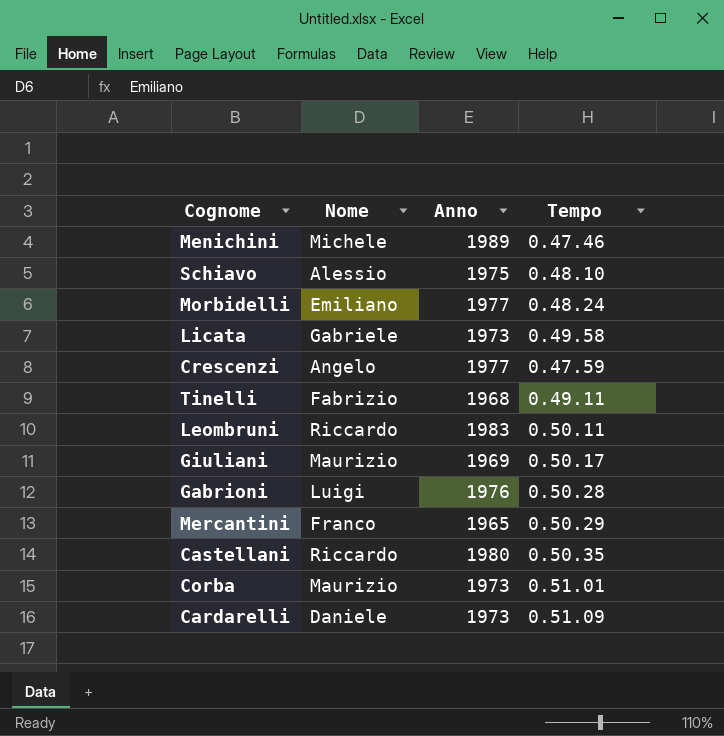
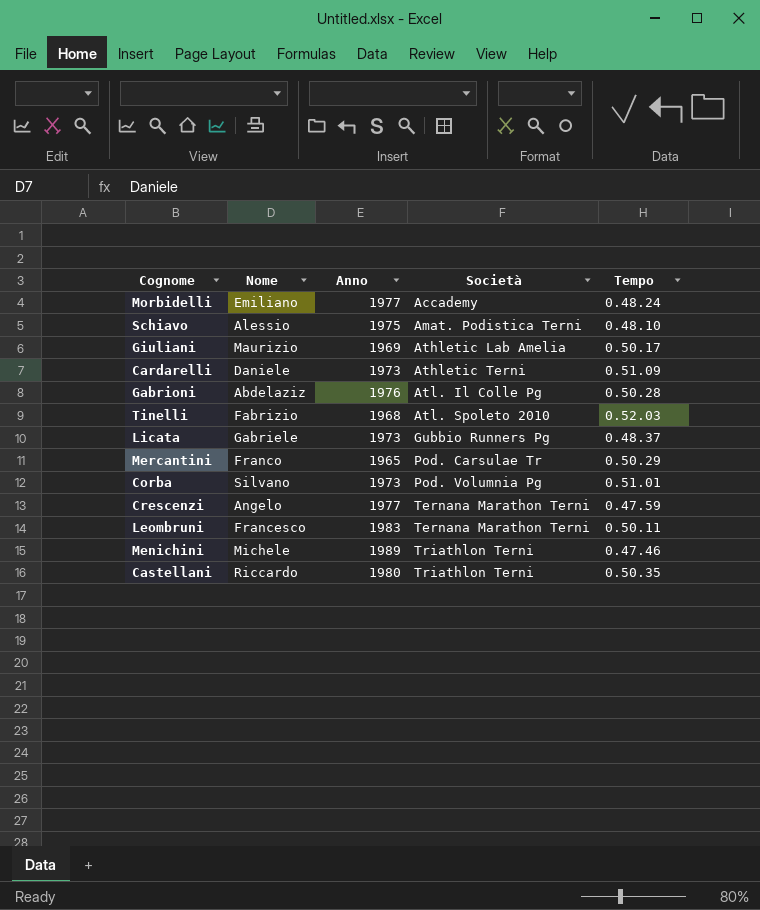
row order: none -> Società ascending
column Società | position: none -> 4
Gabrioni | Nome: Luigi -> Abdelaziz
Tinelli | Tempo: 0.49.11 -> 0.52.03
Licata | Tempo: 0.49.58 -> 0.48.37
Corba | Nome: Maurizio -> Silvano
Leombruni | Nome: Riccardo -> Francesco

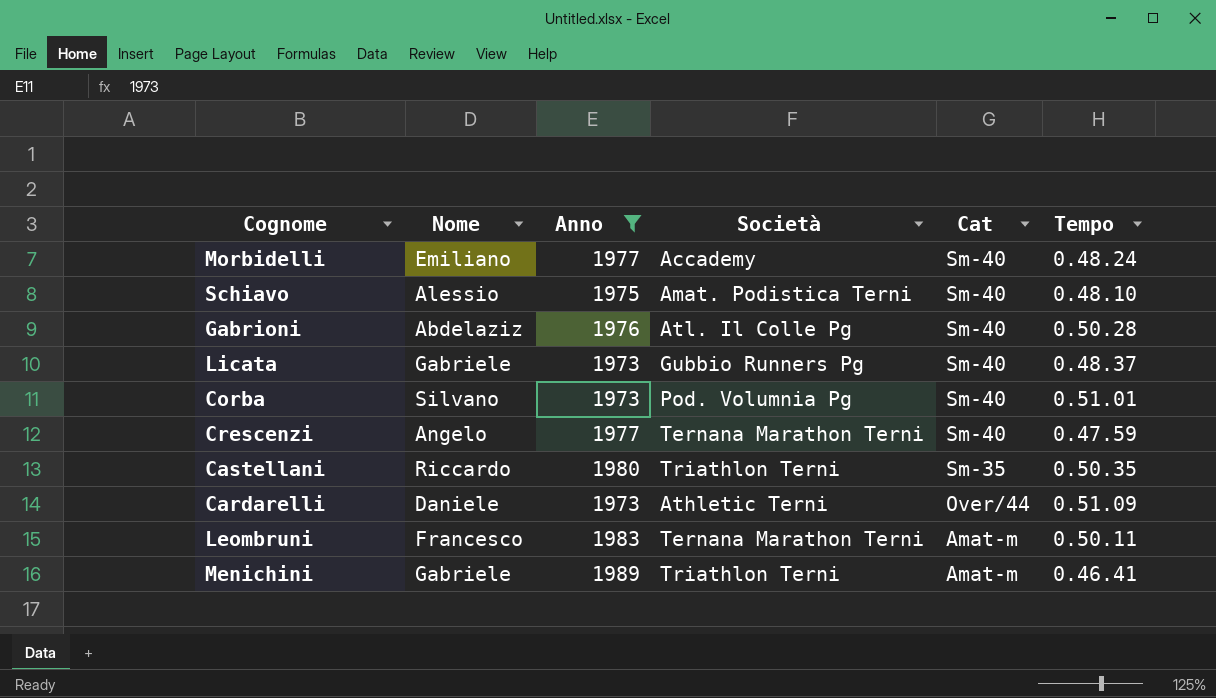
filter: none -> Anno >= 1973
row order: Società ascending -> Cat descending
column Cat | position: none -> 5
Menichini | Nome: Michele -> Gabriele
Menichini | Tempo: 0.47.46 -> 0.46.41

